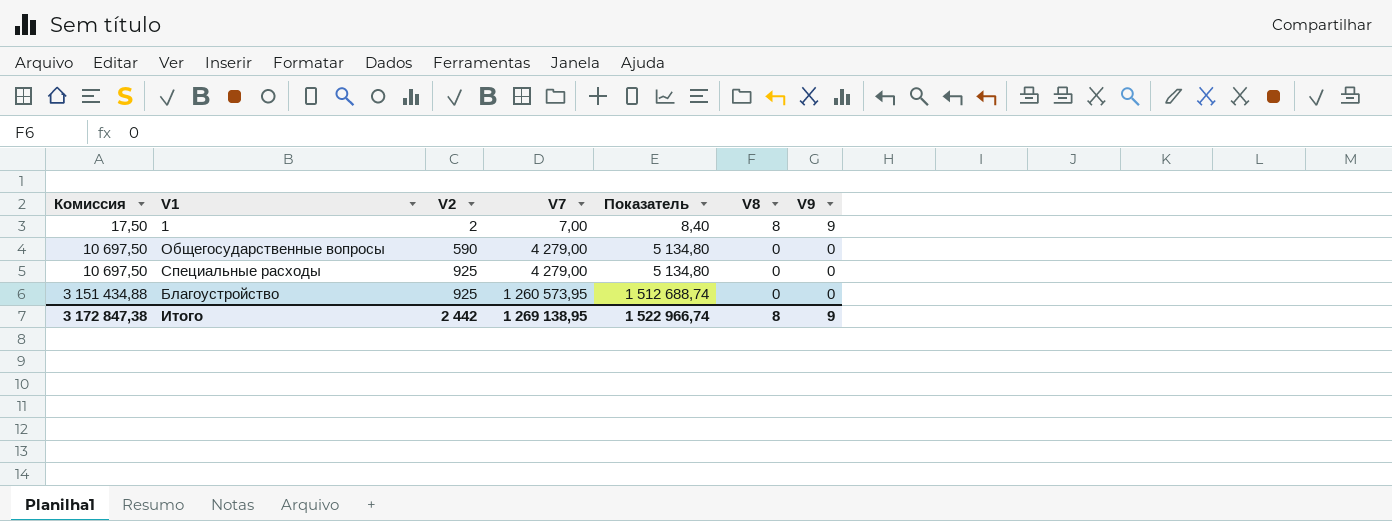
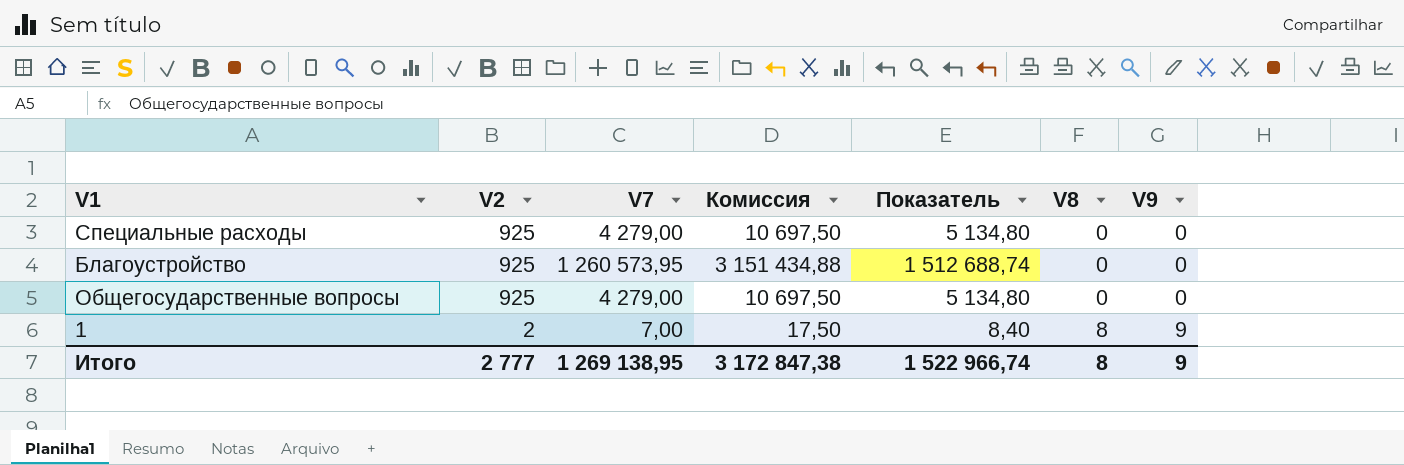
row order: Комиссия ascending -> V2 descending
column Комиссия | position: 1 -> 4
Общегосударственные вопросы | V2: 590 -> 925
Итого | V2: 2 442 -> 2 777

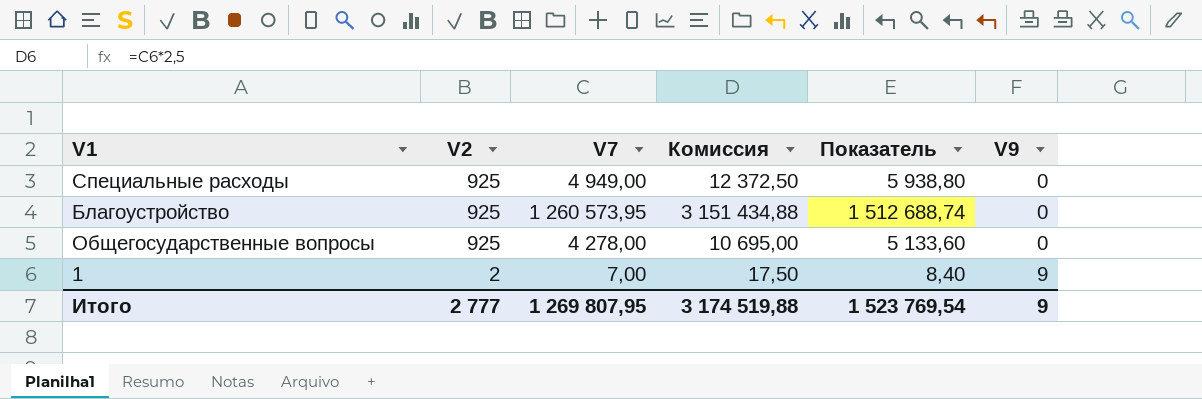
column V8 | position: 6 -> none
Специальные расходы | V7: 4 279,00 -> 4 949,00
Специальные расходы | Комиссия: 10 697,50 -> 12 372,50
Специальные расходы | Показатель: 5 134,80 -> 5 938,80
Общегосударственные вопросы | V7: 4 279,00 -> 4 278,00
Общегосударственные вопросы | Комиссия: 10 697,50 -> 10 695,00
Общегосударственные вопросы | Показатель: 5 134,80 -> 5 133,60
Итого | V7: 1 269 138,95 -> 1 269 807,95
Итого | Комиссия: 3 172 847,38 -> 3 174 519,88
Итого | Показатель: 1 522 966,74 -> 1 523 769,54

